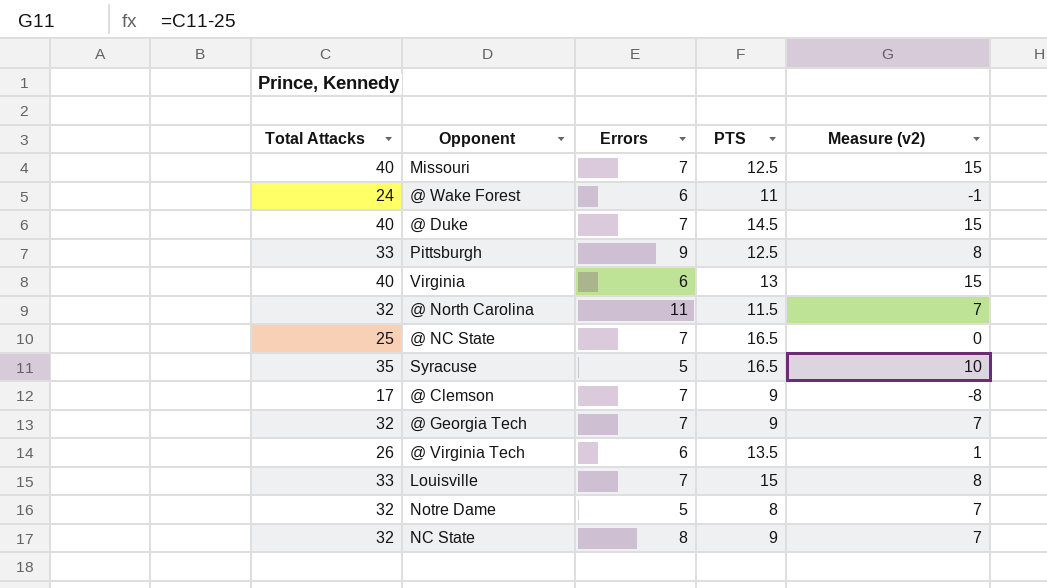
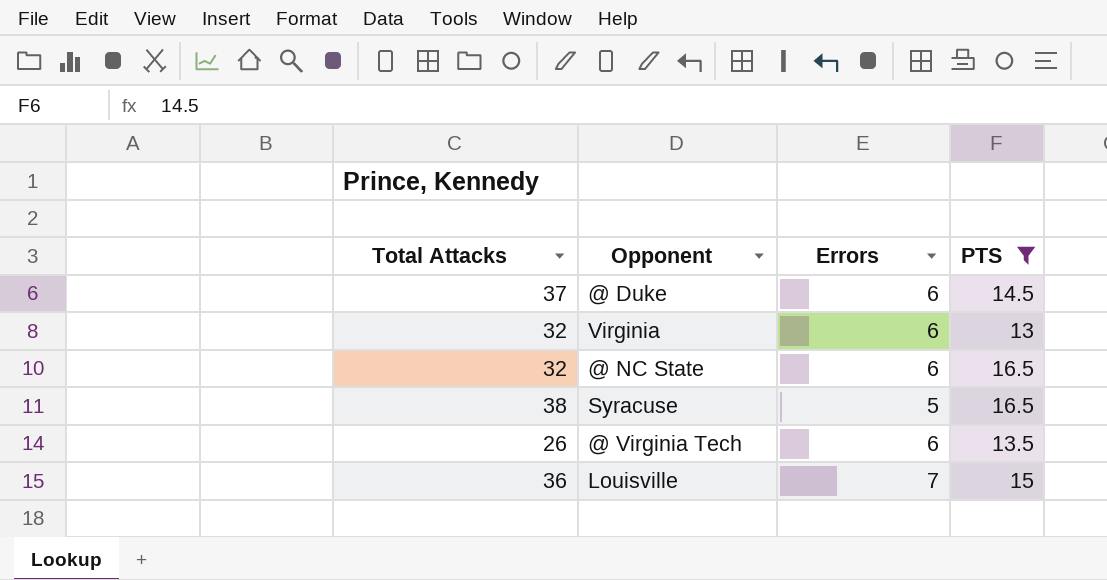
filter: none -> PTS >= 13
column Measure (v2) | formula: [Total Attacks] - 25 -> none
@ Duke | Total Attacks: 40 -> 37
@ Duke | Errors: 7 -> 6
Virginia | Total Attacks: 40 -> 32
@ NC State | Total Attacks: 25 -> 32
@ NC State | Errors: 7 -> 6
Syracuse | Total Attacks: 35 -> 38
Louisville | Total Attacks: 33 -> 36

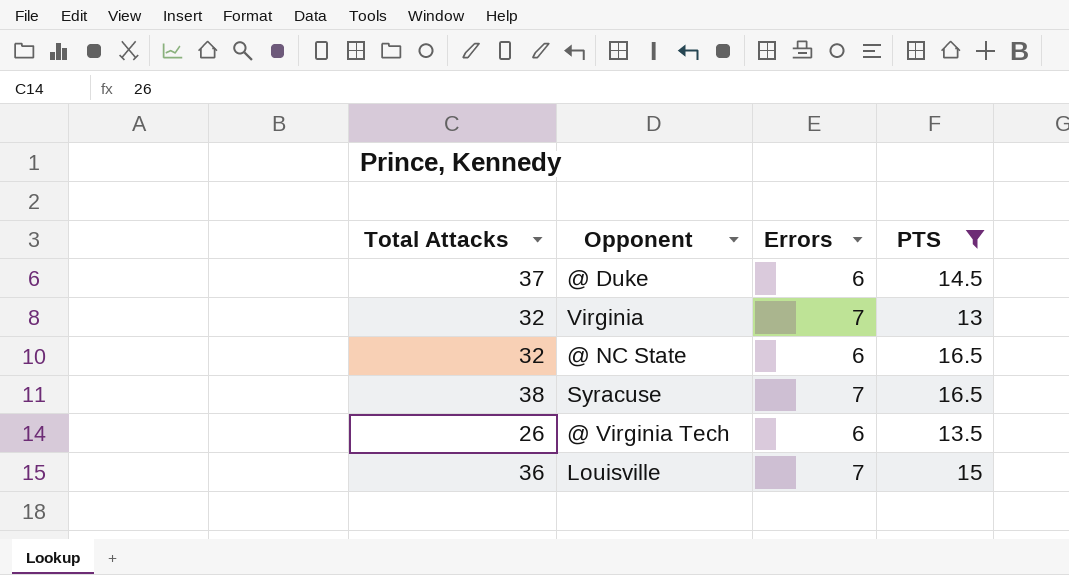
Virginia | Errors: 6 -> 7
Syracuse | Errors: 5 -> 7

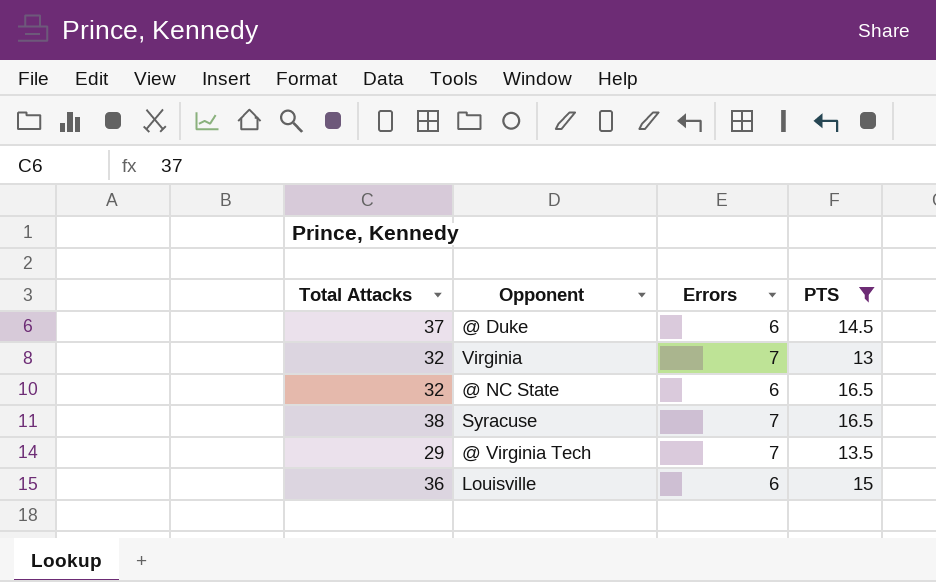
@ Virginia Tech | Total Attacks: 26 -> 29
@ Virginia Tech | Errors: 6 -> 7
Louisville | Errors: 7 -> 6

